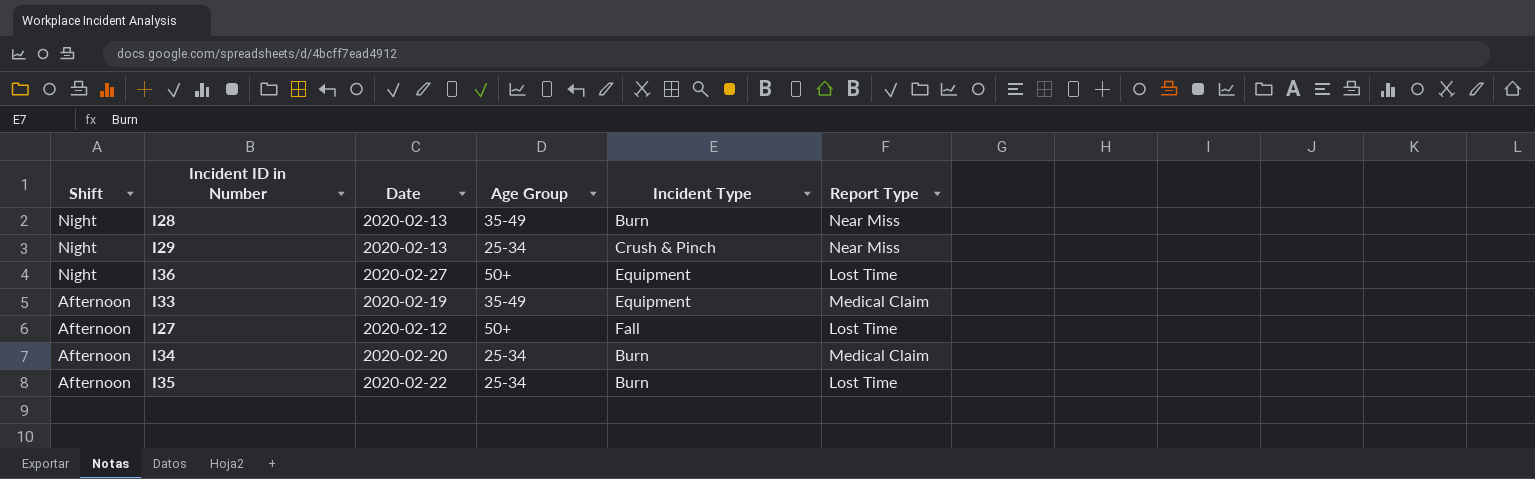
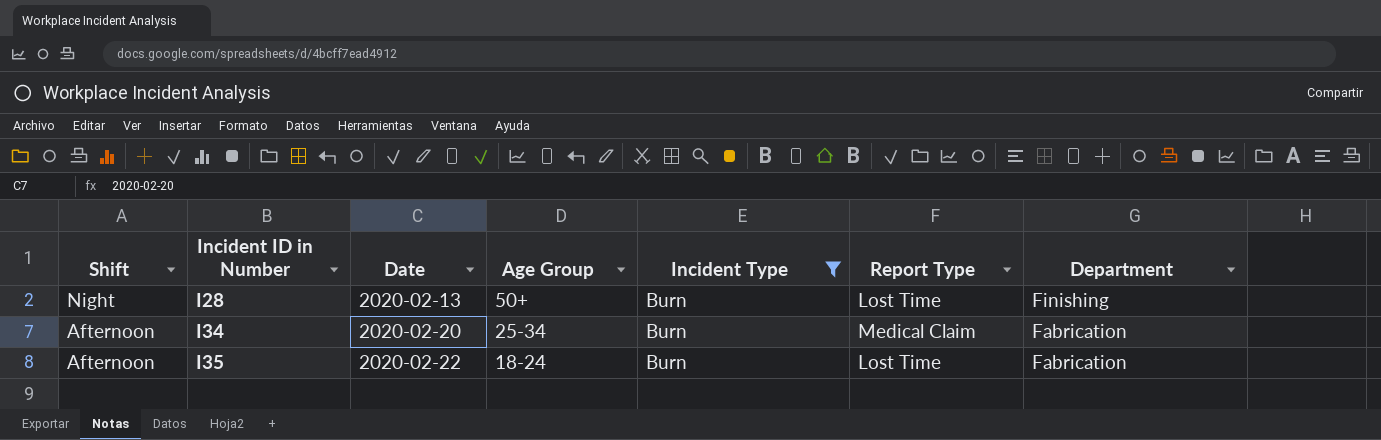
filter: none -> Incident Type = Burn
column Department | position: none -> 7
I28 | Age Group: 35-49 -> 50+
I28 | Report Type: Near Miss -> Lost Time
I35 | Age Group: 25-34 -> 18-24

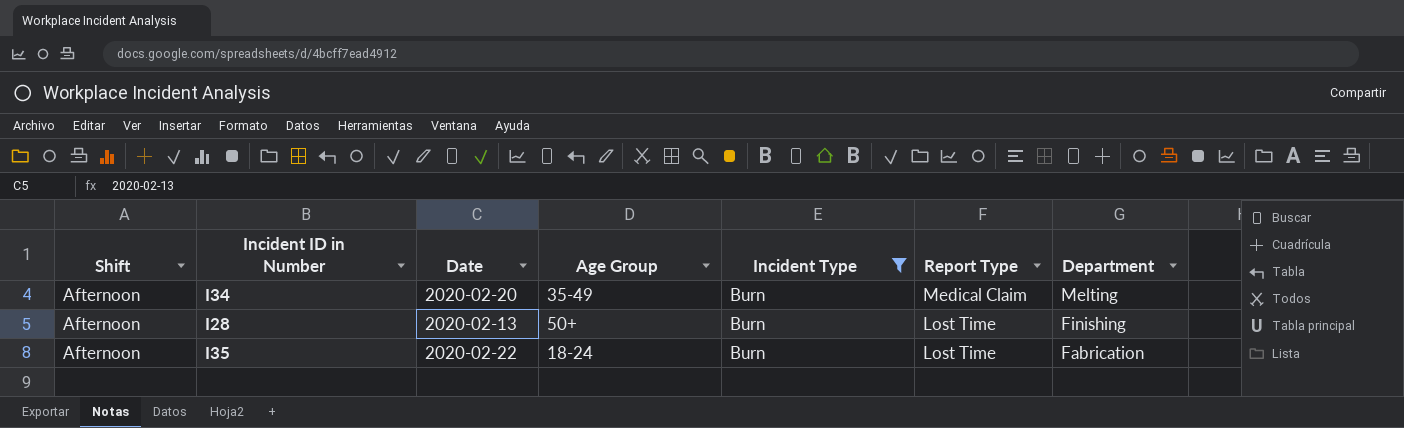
row order: Shift descending -> Report Type descending
I34 | Age Group: 25-34 -> 35-49
I34 | Department: Fabrication -> Melting
I28 | Shift: Night -> Afternoon

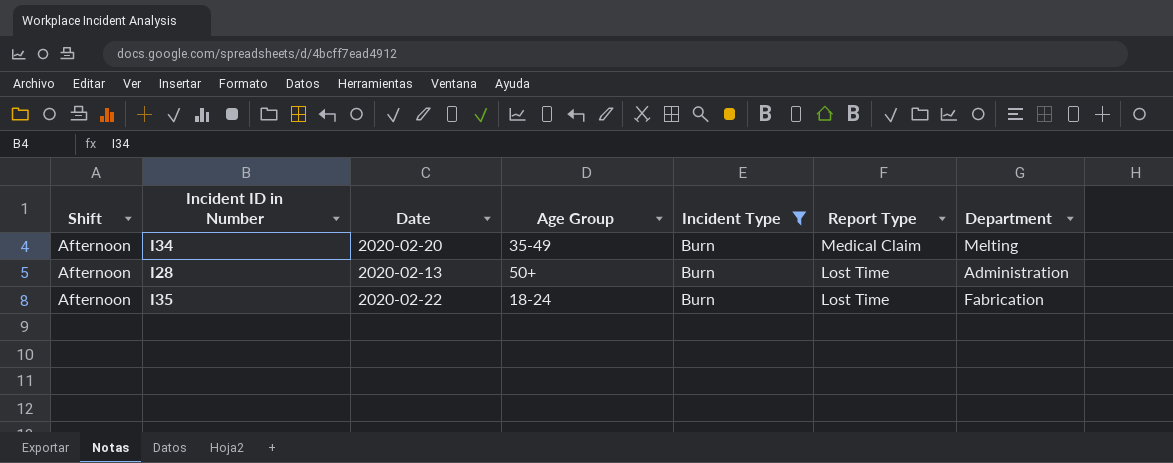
I28 | Department: Finishing -> Administration

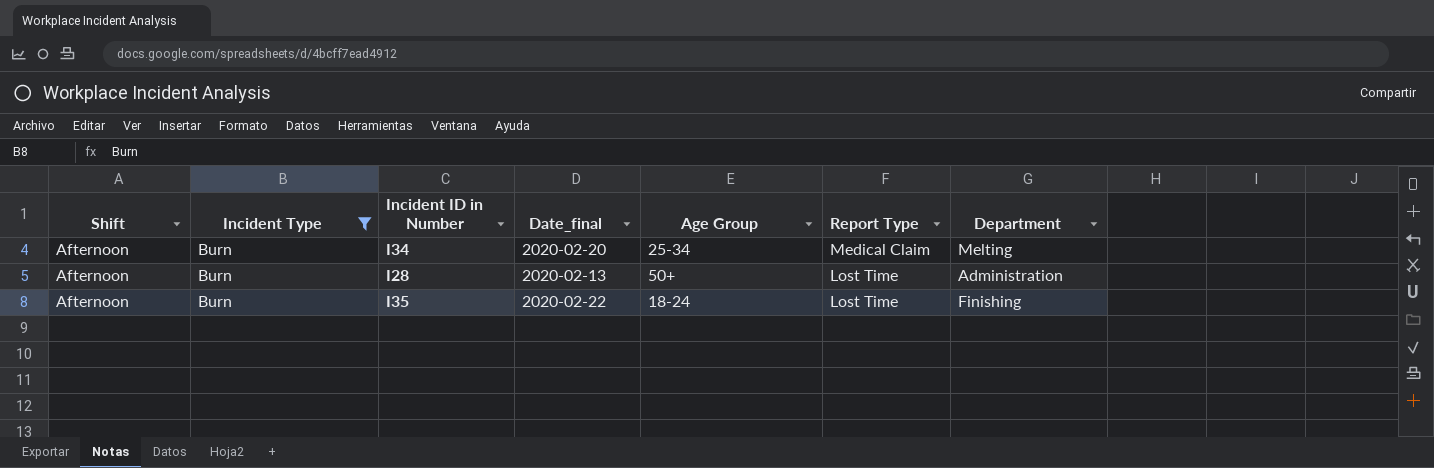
column Incident Type | position: 5 -> 2
column name: Date -> Date_final
I34 | Age Group: 35-49 -> 25-34
I35 | Department: Fabrication -> Finishing

